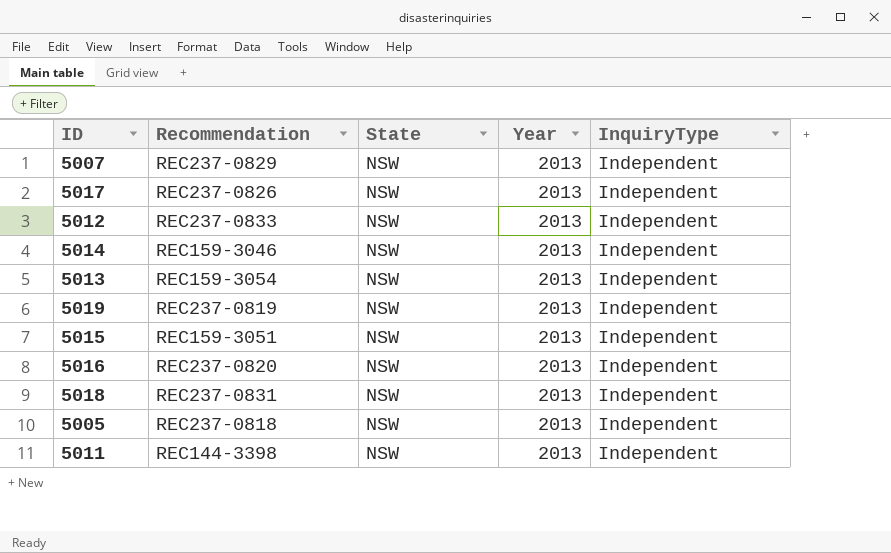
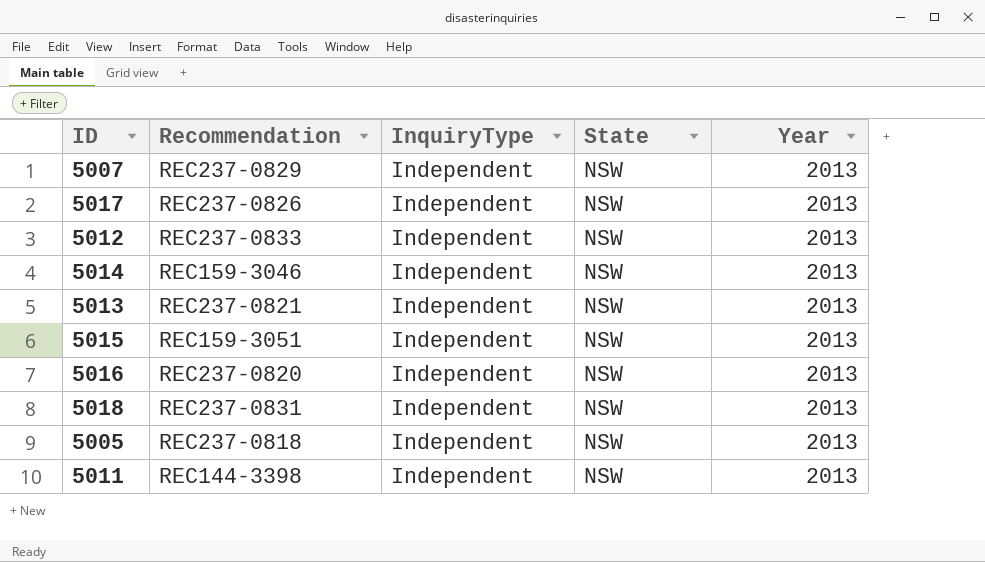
column InquiryType | position: 5 -> 3
row 5019: REC237-0819 | NSW | 2013 | Independent -> none
5013 | Recommendation: REC159-3054 -> REC237-0821

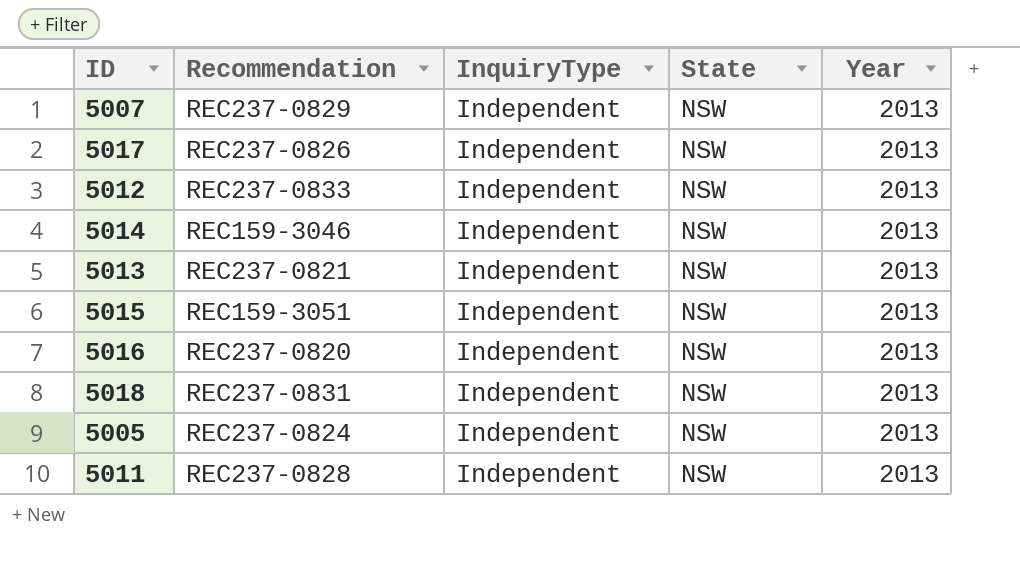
5005 | Recommendation: REC237-0818 -> REC237-0824
5011 | Recommendation: REC144-3398 -> REC237-0828

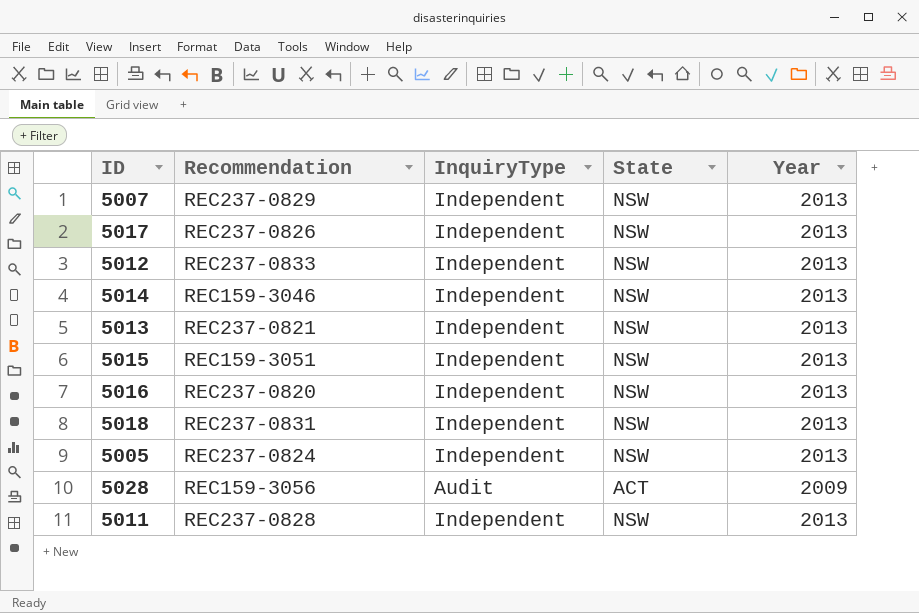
row 5028: none -> REC159-3056 | Audit | ACT | 2009

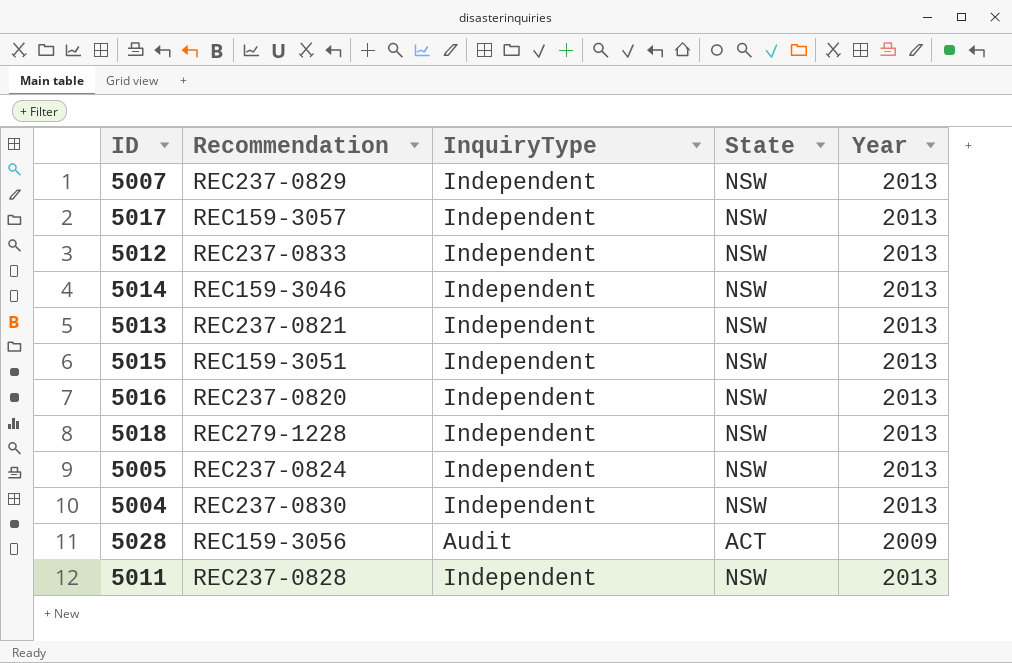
5017 | Recommendation: REC237-0826 -> REC159-3057
5018 | Recommendation: REC237-0831 -> REC279-1228
row 5004: none -> REC237-0830 | Independent | NSW | 2013

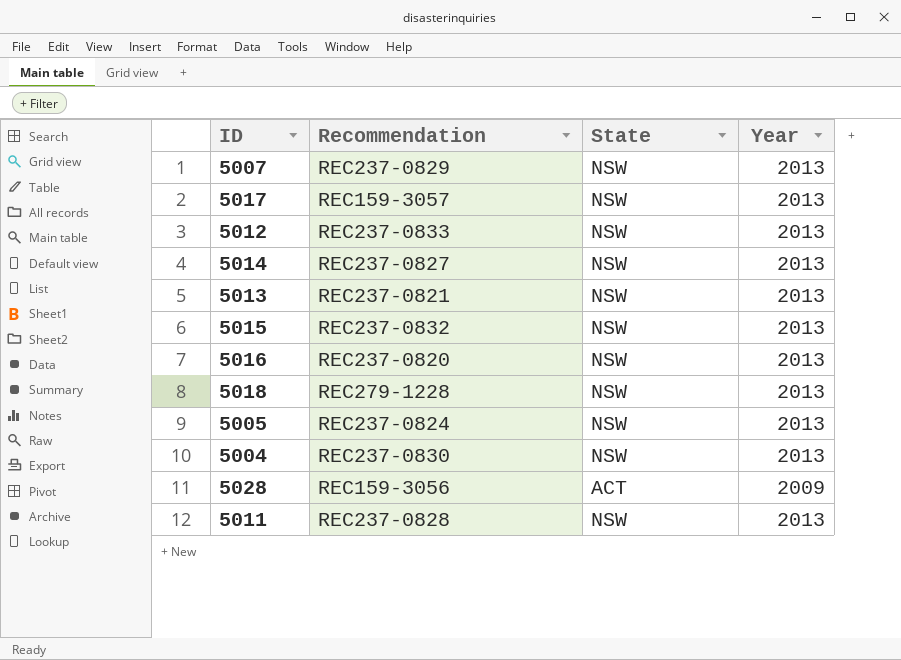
column InquiryType | position: 3 -> none
5014 | Recommendation: REC159-3046 -> REC237-0827
5015 | Recommendation: REC159-3051 -> REC237-0832

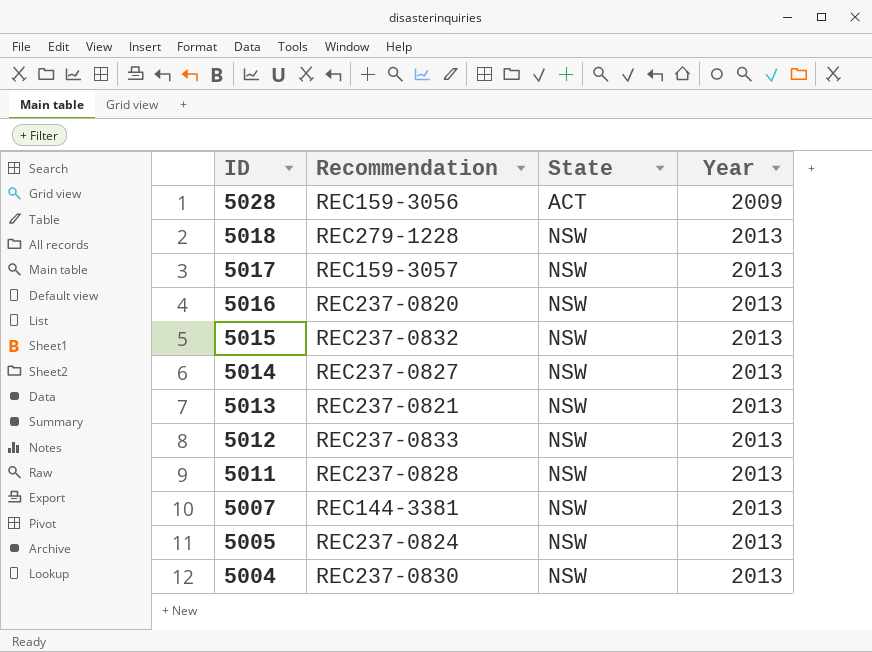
row order: none -> ID descending
5007 | Recommendation: REC237-0829 -> REC144-3381

